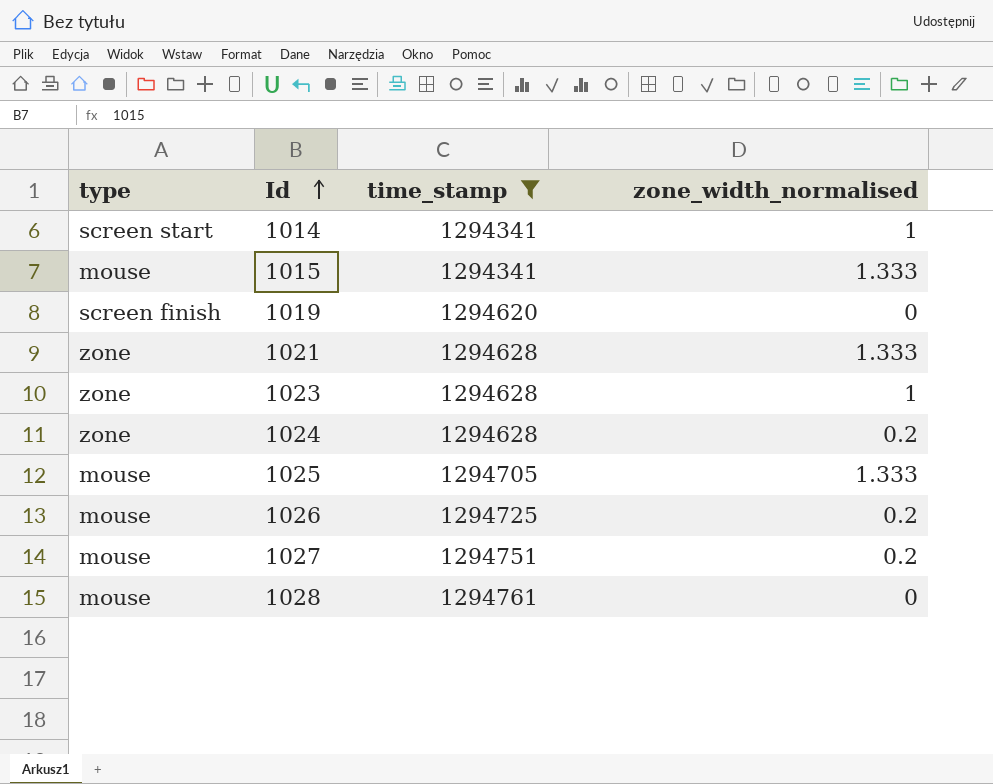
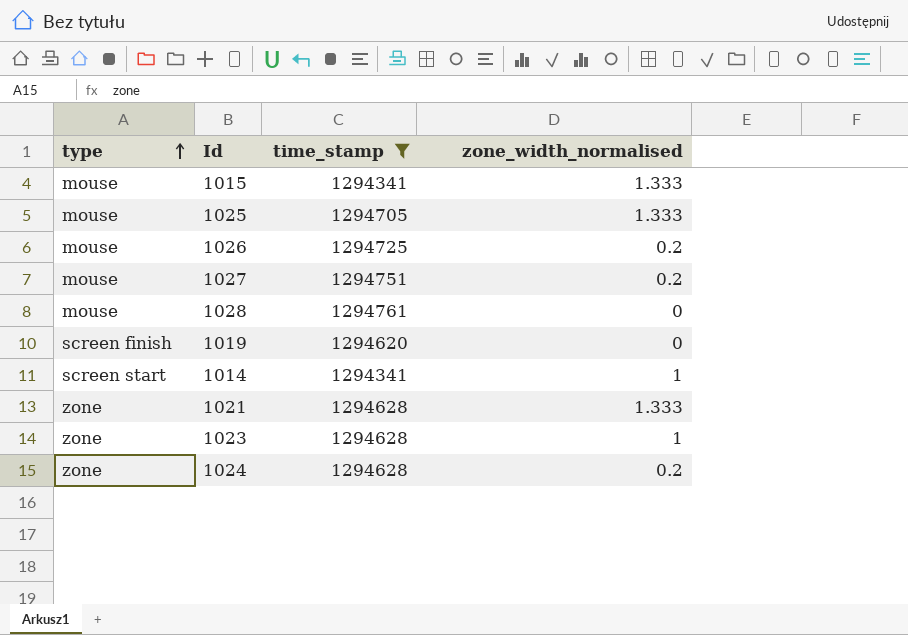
row order: Id ascending -> type ascending

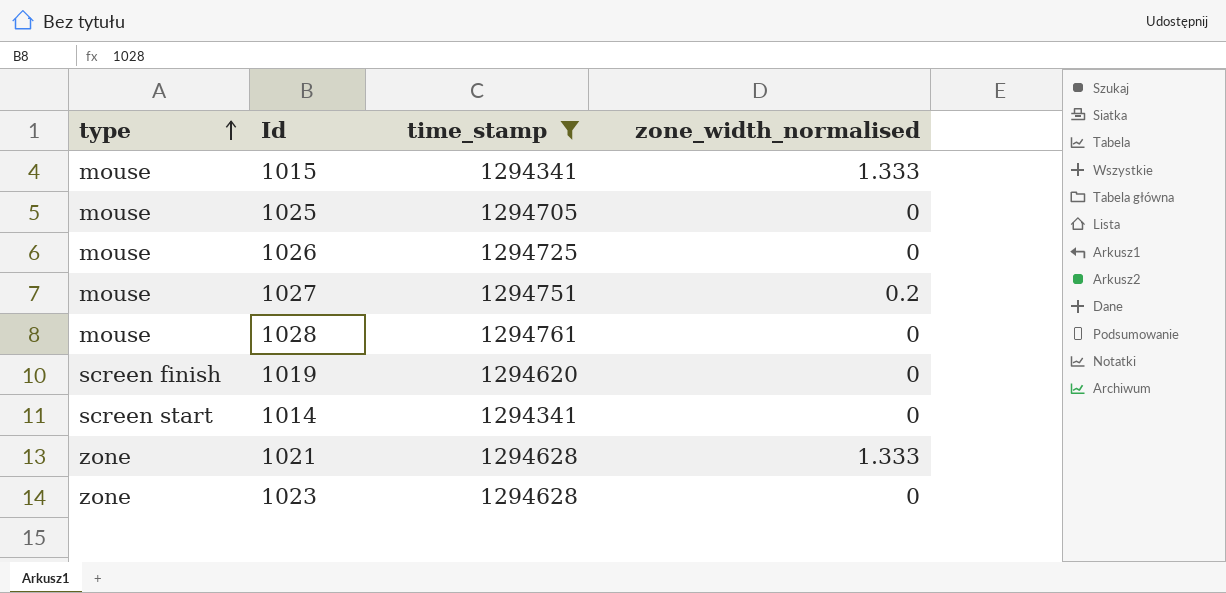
row 1024: zone | 1294628 | 0.2 -> none
1025 | zone_width_normalised: 1.333 -> 0
1026 | zone_width_normalised: 0.2 -> 0
1014 | zone_width_normalised: 1 -> 0
1023 | zone_width_normalised: 1 -> 0

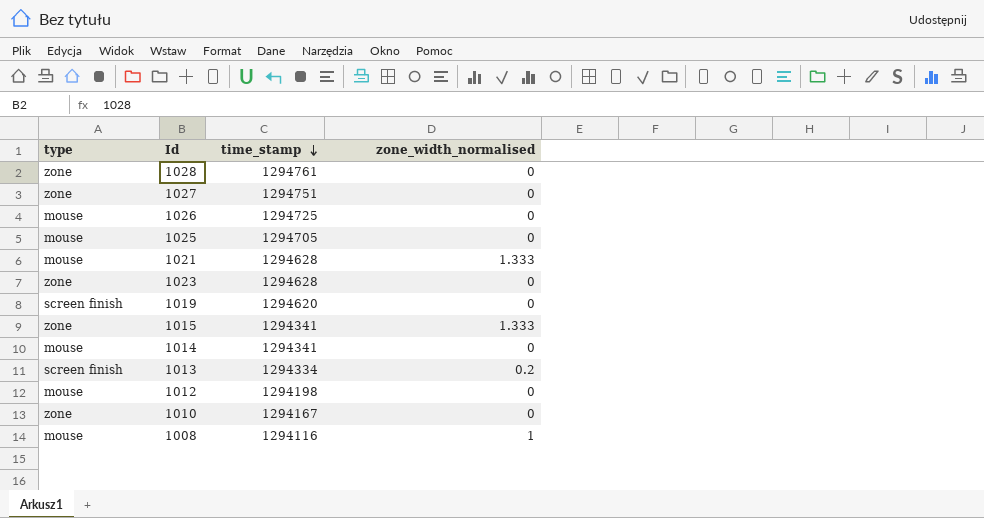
filter: time_stamp >= 1294341 -> none
row order: type ascending -> time_stamp descending
1028 | type: mouse -> zone
1027 | type: mouse -> zone
1027 | zone_width_normalised: 0.2 -> 0
1021 | type: zone -> mouse
1015 | type: mouse -> zone
1014 | type: screen start -> mouse

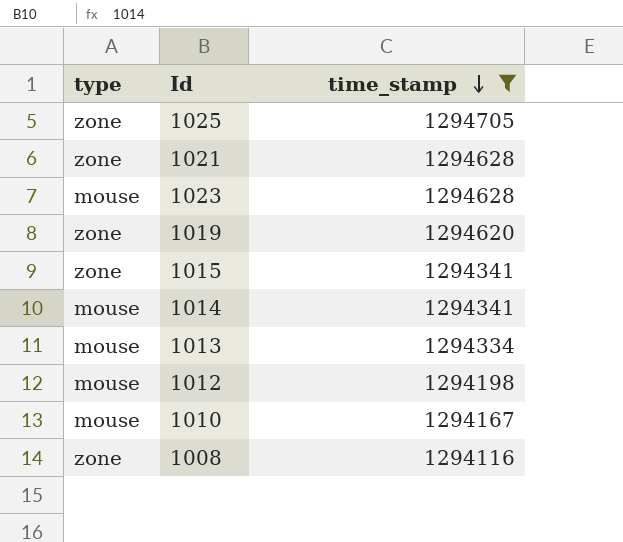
filter: none -> time_stamp <= 1294705
column zone_width_normalised | position: 4 -> none
1025 | type: mouse -> zone
1021 | type: mouse -> zone
1023 | type: zone -> mouse
1019 | type: screen finish -> zone
1013 | type: screen finish -> mouse
1010 | type: zone -> mouse
1008 | type: mouse -> zone

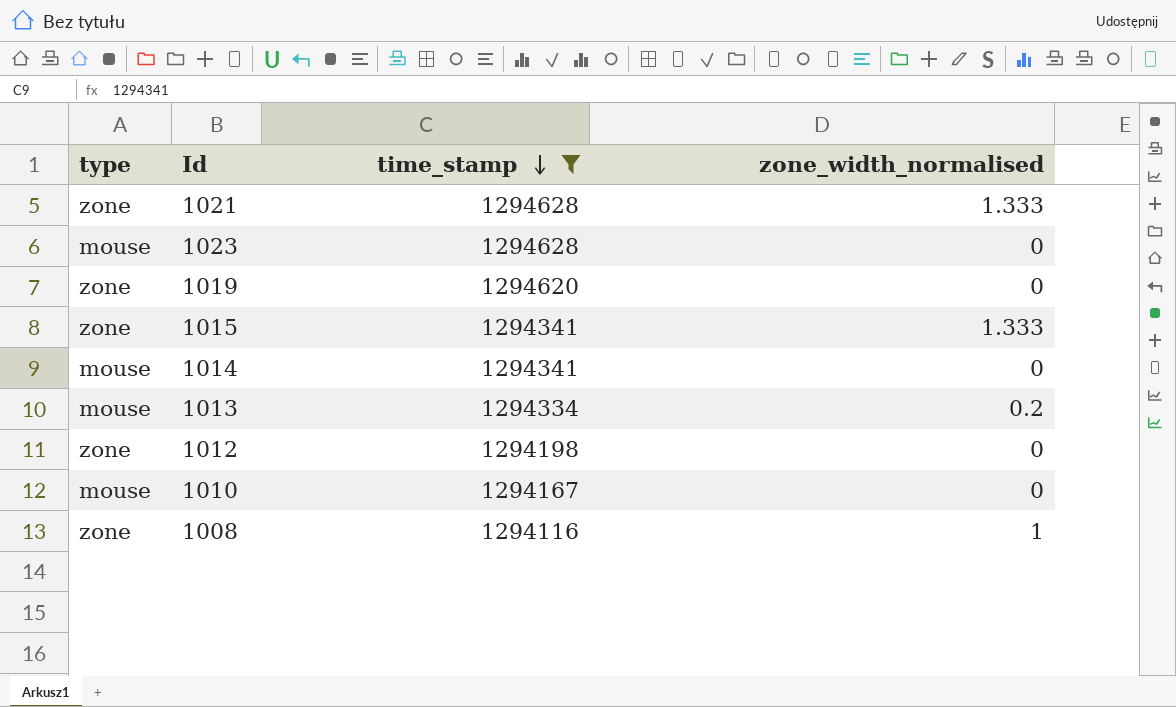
column zone_width_normalised | position: none -> 4
row 1025: zone | 1294705 -> none
1012 | type: mouse -> zone

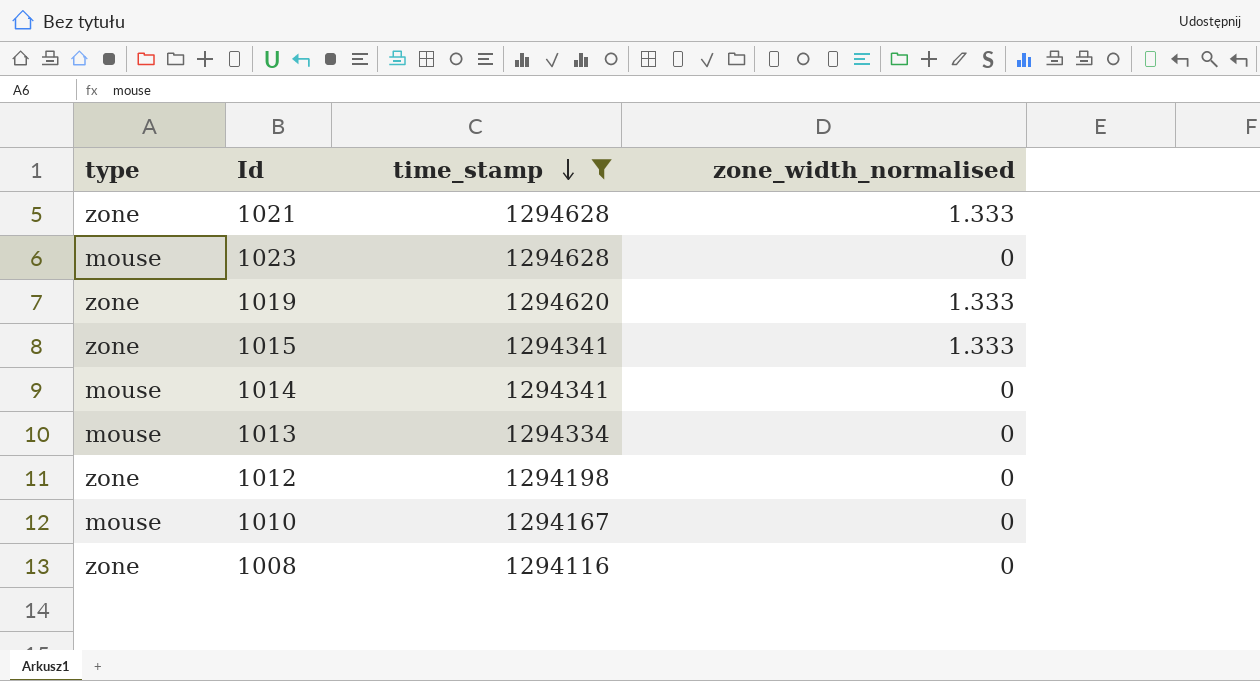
1019 | zone_width_normalised: 0 -> 1.333
1013 | zone_width_normalised: 0.2 -> 0
1008 | zone_width_normalised: 1 -> 0

